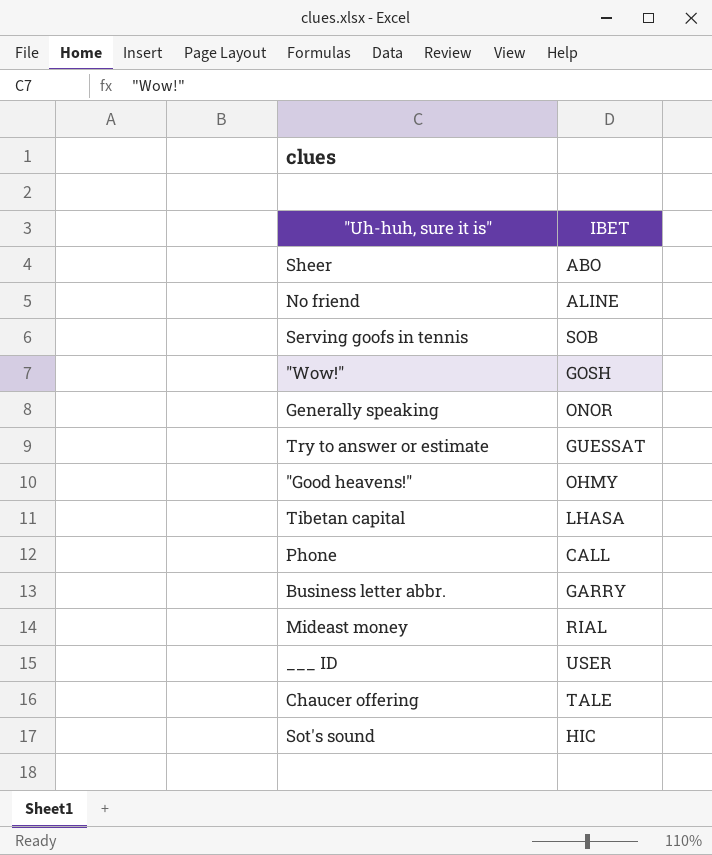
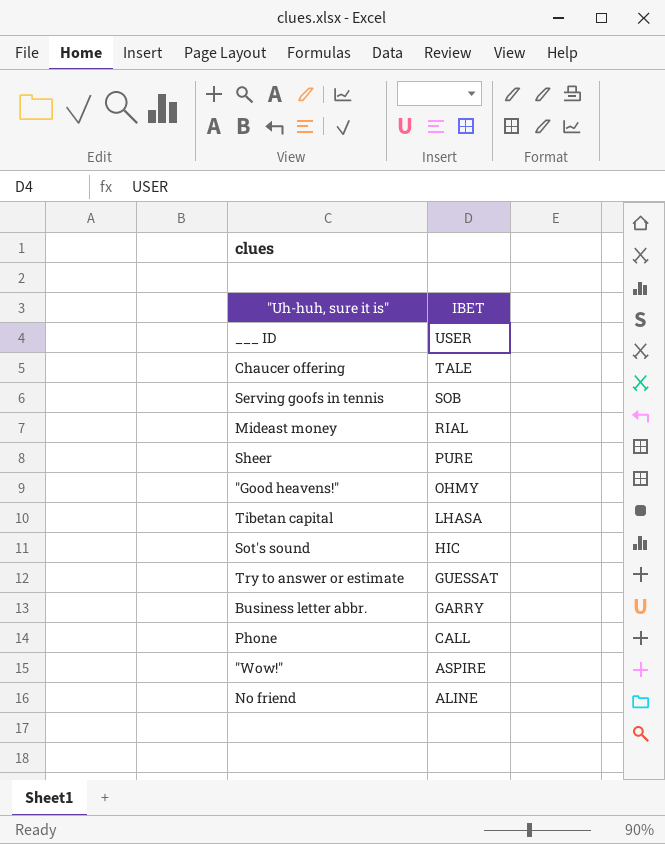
row order: none -> IBET descending
row Generally speaking: ONOR -> none
Sheer | IBET: ABO -> PURE
"Wow!" | IBET: GOSH -> ASPIRE

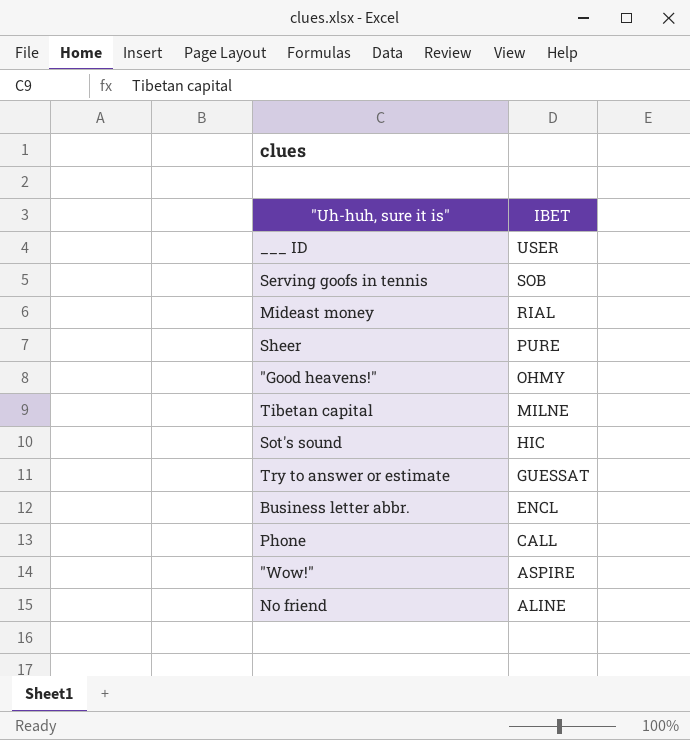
row Chaucer offering: TALE -> none
Tibetan capital | IBET: LHASA -> MILNE
Business letter abbr. | IBET: GARRY -> ENCL

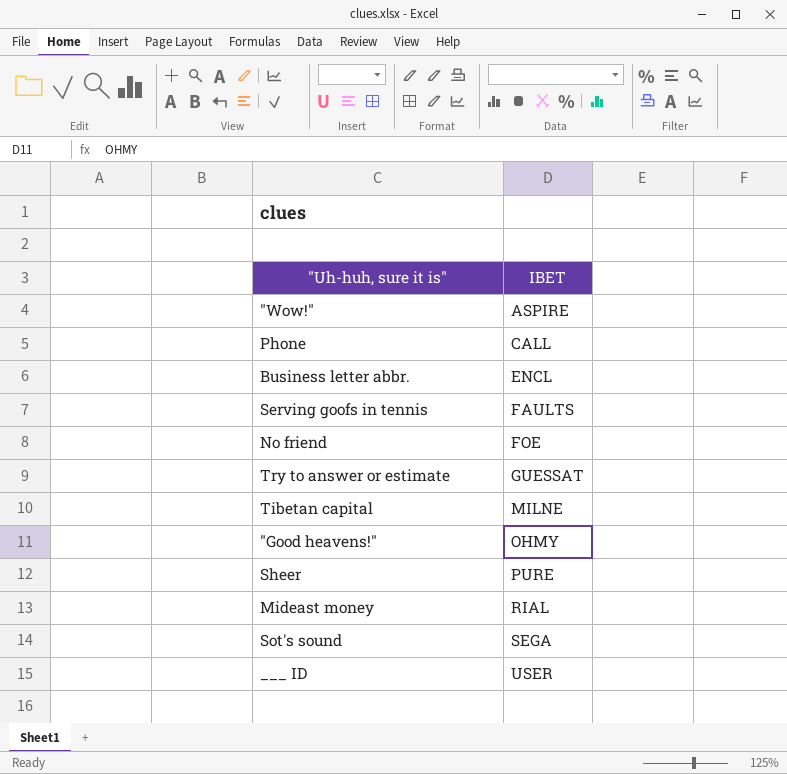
row order: IBET descending -> IBET ascending
Serving goofs in tennis | IBET: SOB -> FAULTS
No friend | IBET: ALINE -> FOE
Sot's sound | IBET: HIC -> SEGA

